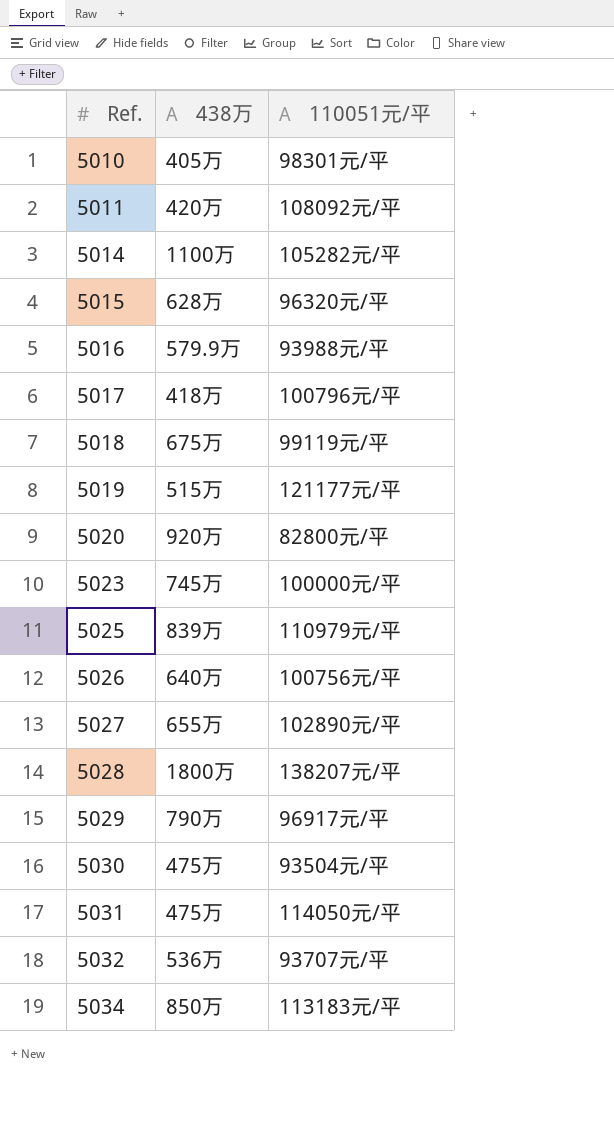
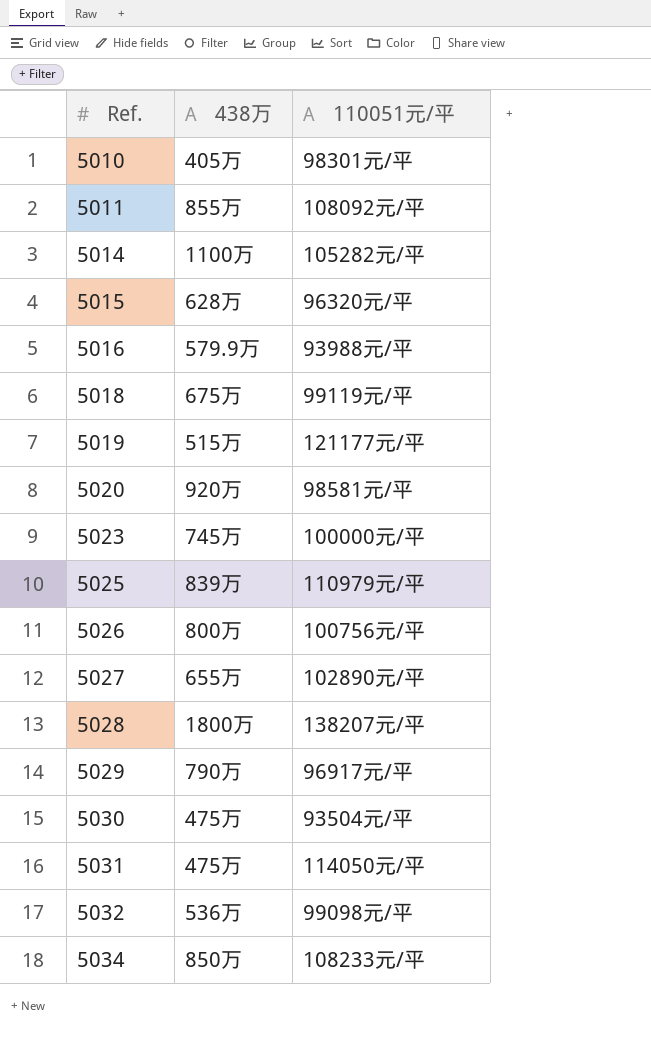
row 5017: 418万 | 100796元/平 -> none
5011 | 438万: 420万 -> 855万
5020 | 110051元/平: 82800元/平 -> 98581元/平
5026 | 438万: 640万 -> 800万
5032 | 110051元/平: 93707元/平 -> 99098元/平
5034 | 110051元/平: 113183元/平 -> 108233元/平

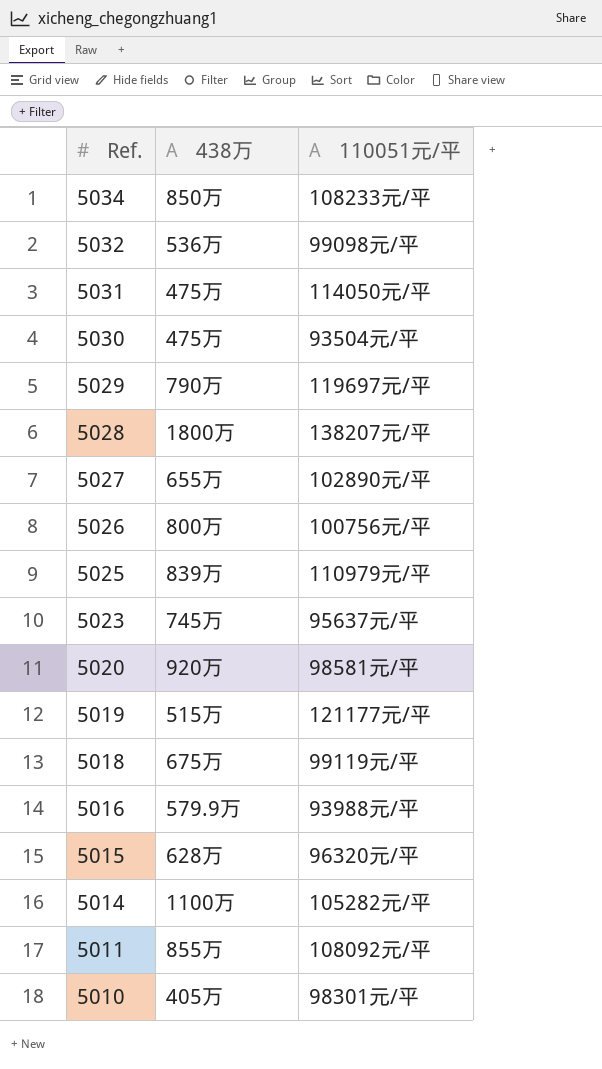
row order: Ref. ascending -> Ref. descending
5029 | 110051元/平: 96917元/平 -> 119697元/平
5023 | 110051元/平: 100000元/平 -> 95637元/平

